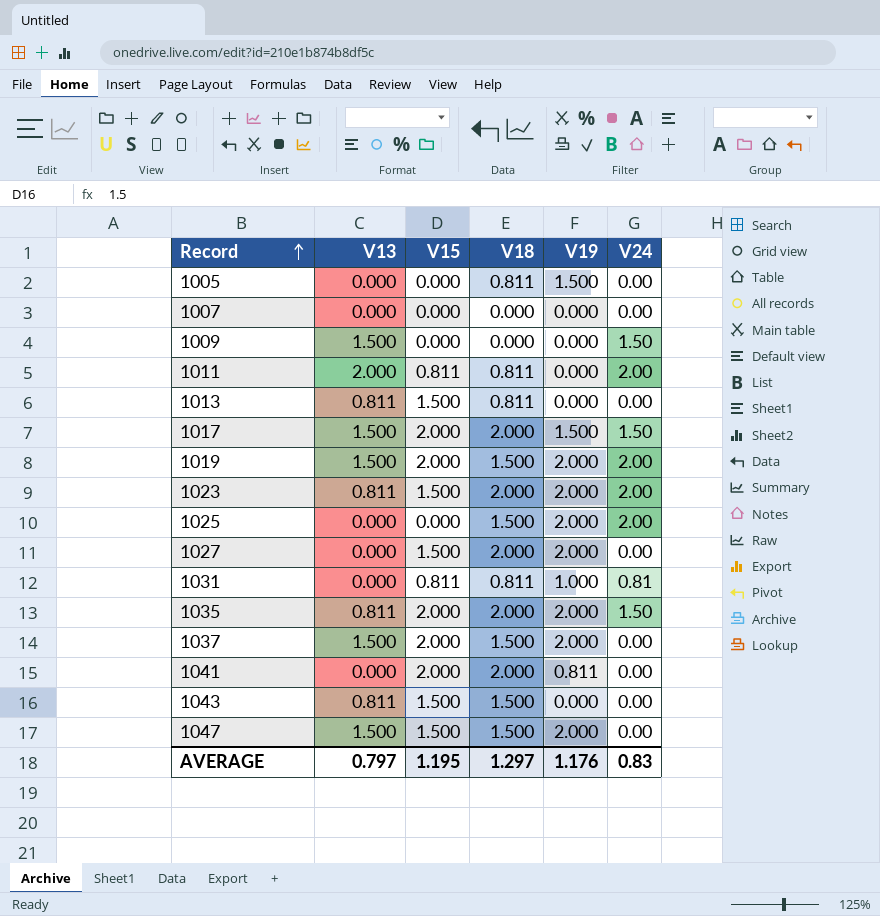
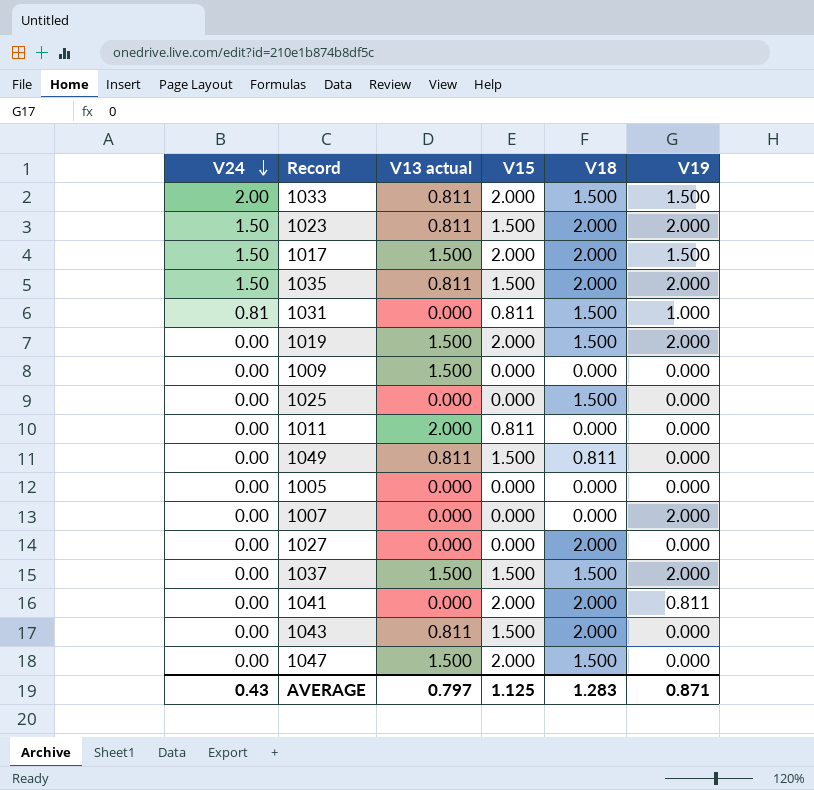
row order: Record ascending -> V24 descending
column V24 | position: 6 -> 1
column name: V13 -> V13 actual
row 1013: 0.811 | 1.500 | 0.811 | 0.000 | 0.00 -> none
row 1033: none -> 2.00 | 0.811 | 2.000 | 1.500 | 1.500
1023 | V24: 2.00 -> 1.50
1035 | V15: 2.000 -> 1.500
1031 | V18: 0.811 -> 1.500
1019 | V24: 2.00 -> 0.00
1009 | V24: 1.50 -> 0.00
1025 | V24: 2.00 -> 0.00
1025 | V19: 2.000 -> 0.000
1011 | V24: 2.00 -> 0.00
1011 | V18: 0.811 -> 0.000
row 1049: none -> 0.00 | 0.811 | 1.500 | 0.811 | 0.000
1005 | V18: 0.811 -> 0.000
1005 | V19: 1.500 -> 0.000
1007 | V19: 0.000 -> 2.000
1027 | V15: 1.500 -> 0.000
1027 | V19: 2.000 -> 0.000
1037 | V15: 2.000 -> 1.500
1043 | V18: 1.500 -> 2.000
1047 | V15: 1.500 -> 2.000
1047 | V19: 2.000 -> 0.000
AVERAGE | V24: 0.83 -> 0.43
AVERAGE | V15: 1.195 -> 1.125
AVERAGE | V18: 1.297 -> 1.283
AVERAGE | V19: 1.176 -> 0.871

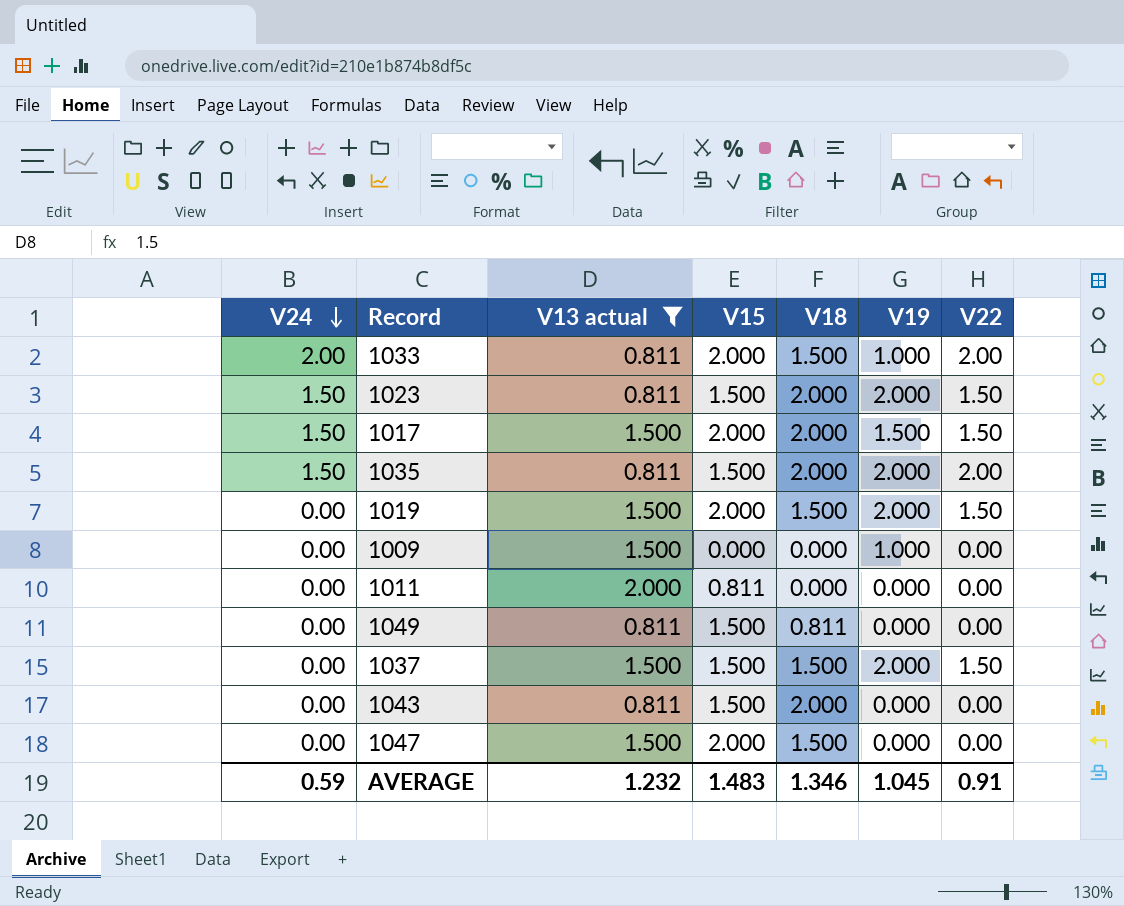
filter: none -> V13 actual != 0.000
column V22 | position: none -> 7
1033 | V19: 1.500 -> 1.000
1009 | V19: 0.000 -> 1.000
AVERAGE | V24: 0.43 -> 0.59
AVERAGE | V13 actual: 0.797 -> 1.232
AVERAGE | V15: 1.125 -> 1.483
AVERAGE | V18: 1.283 -> 1.346
AVERAGE | V19: 0.871 -> 1.045

